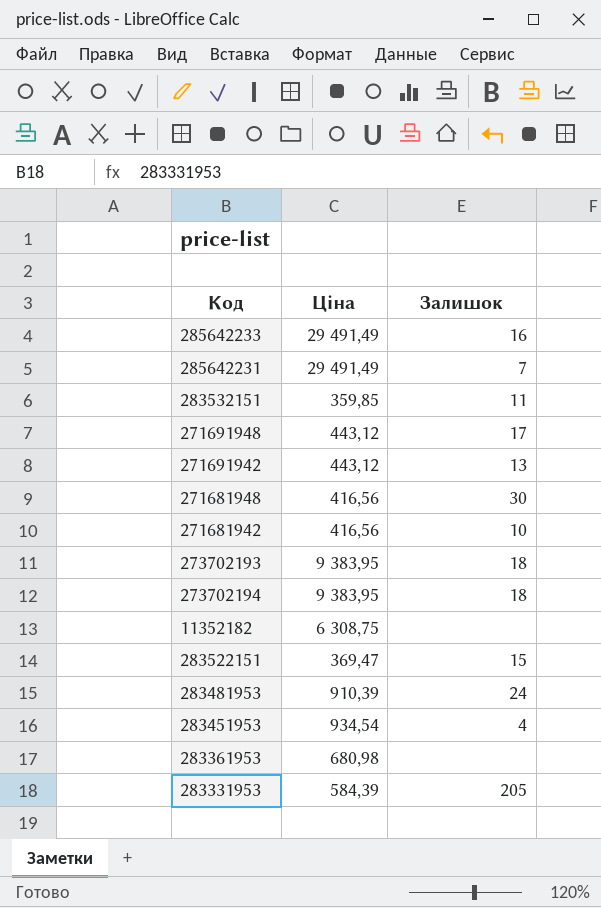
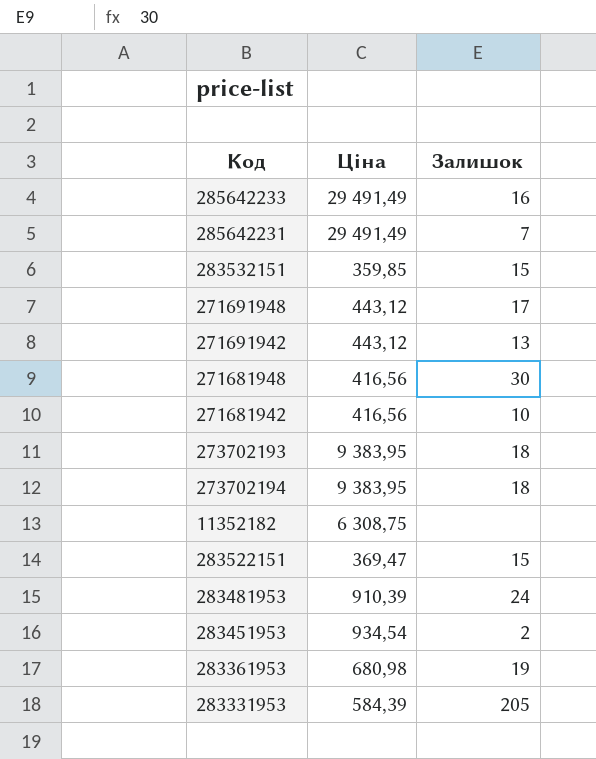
283532151 | Залишок: 11 -> 15
283451953 | Залишок: 4 -> 2
283361953 | Залишок: none -> 19

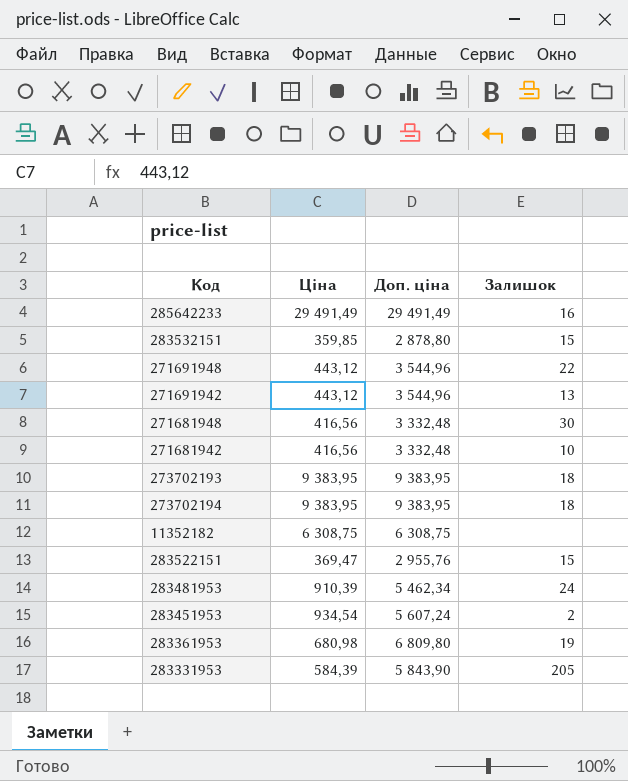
column Доп. ціна | position: none -> 3
row 285642231: 29 491,49 | 7 -> none
271691948 | Залишок: 17 -> 22

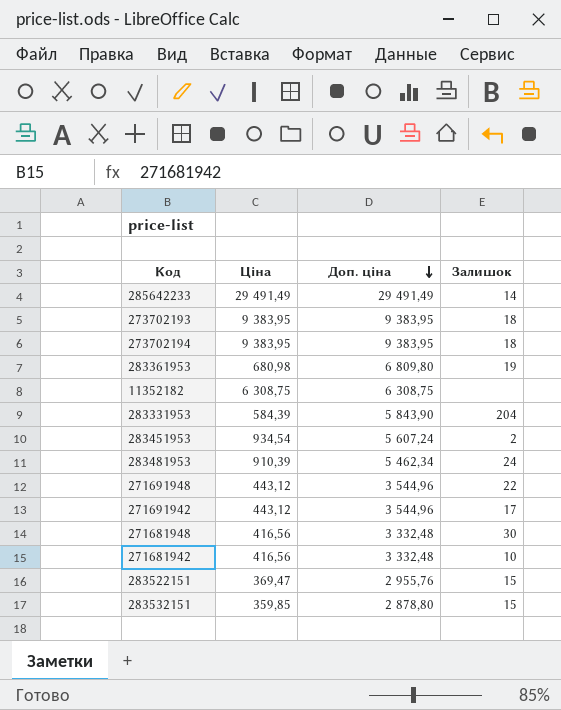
row order: none -> Доп. ціна descending
285642233 | Залишок: 16 -> 14
283331953 | Залишок: 205 -> 204
271691942 | Залишок: 13 -> 17

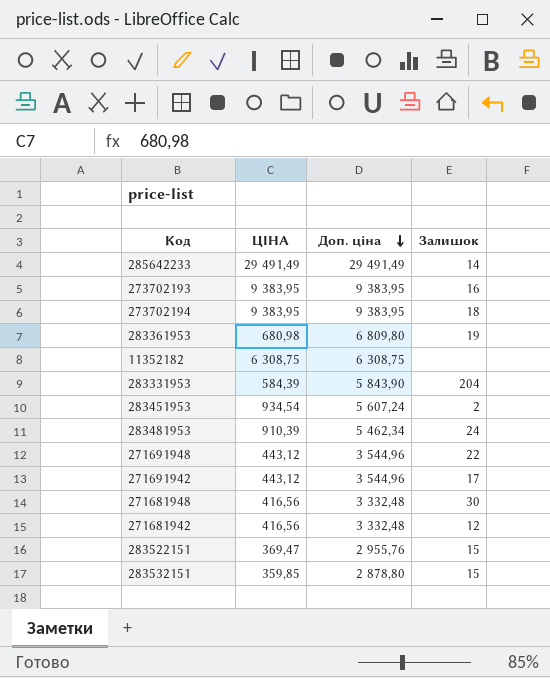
column name: Ціна -> ЦІНА
273702193 | Залишок: 18 -> 16
271681942 | Залишок: 10 -> 12

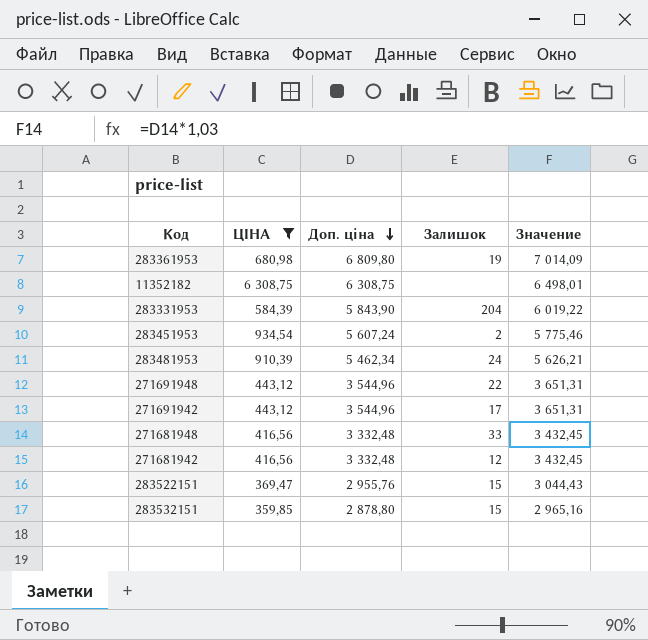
filter: none -> ЦІНА <= 6 308,75
column Значение | formula: none -> [Доп. ціна] * 1,03
271681948 | Залишок: 30 -> 33

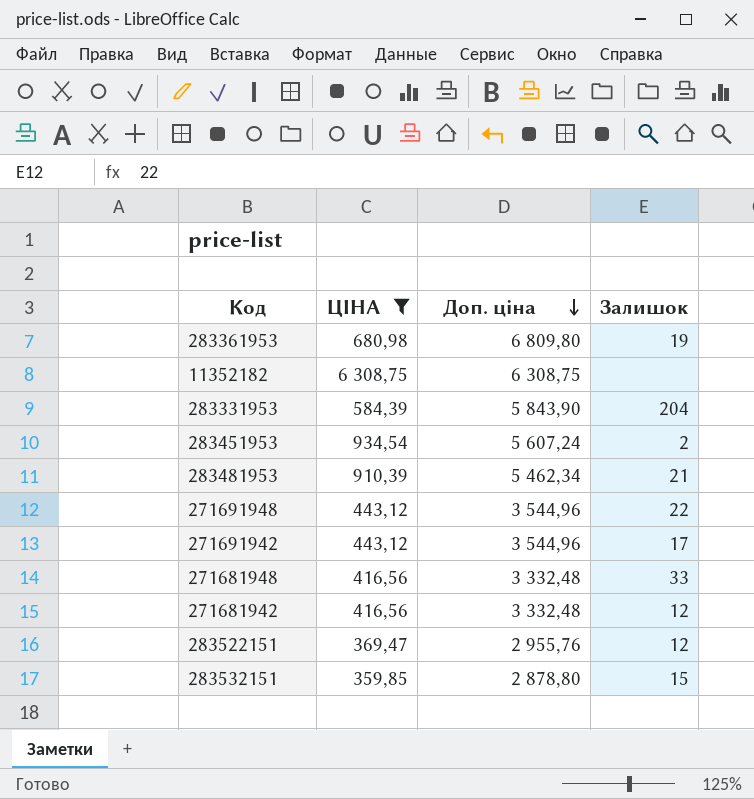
column Значение | formula: [Доп. ціна] * 1,03 -> none
283481953 | Залишок: 24 -> 21
283522151 | Залишок: 15 -> 12

